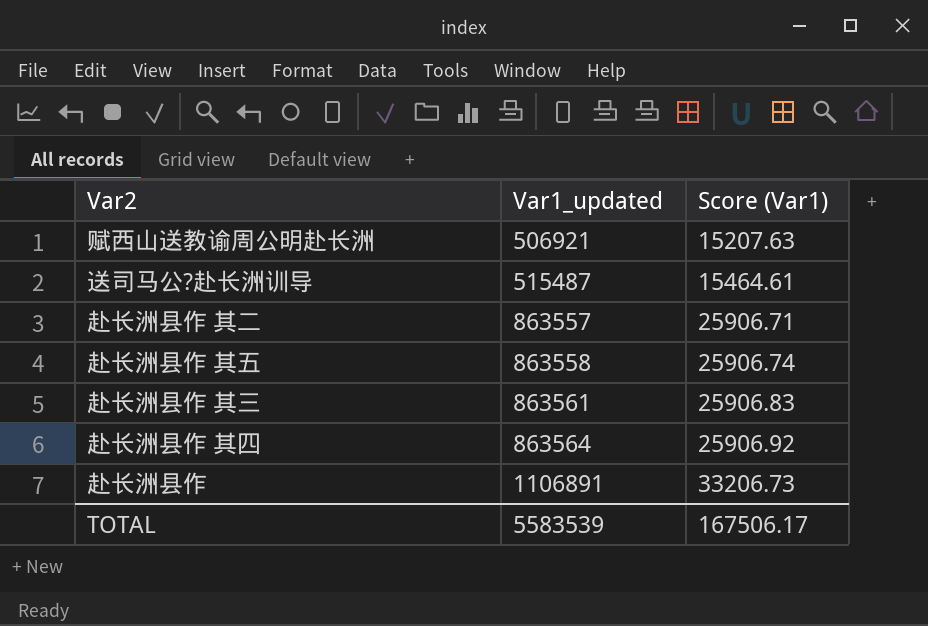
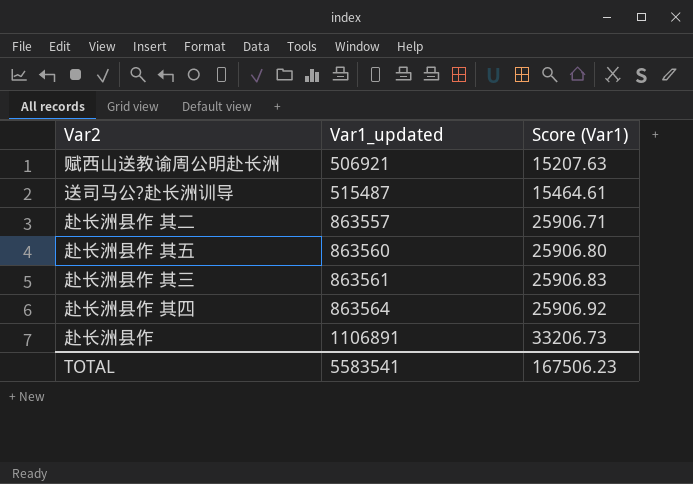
赴长洲县作 其五 | Var1_updated: 863558 -> 863560
赴长洲县作 其五 | Score (Var1): 25906.74 -> 25906.80
TOTAL | Var1_updated: 5583539 -> 5583541
TOTAL | Score (Var1): 167506.17 -> 167506.23

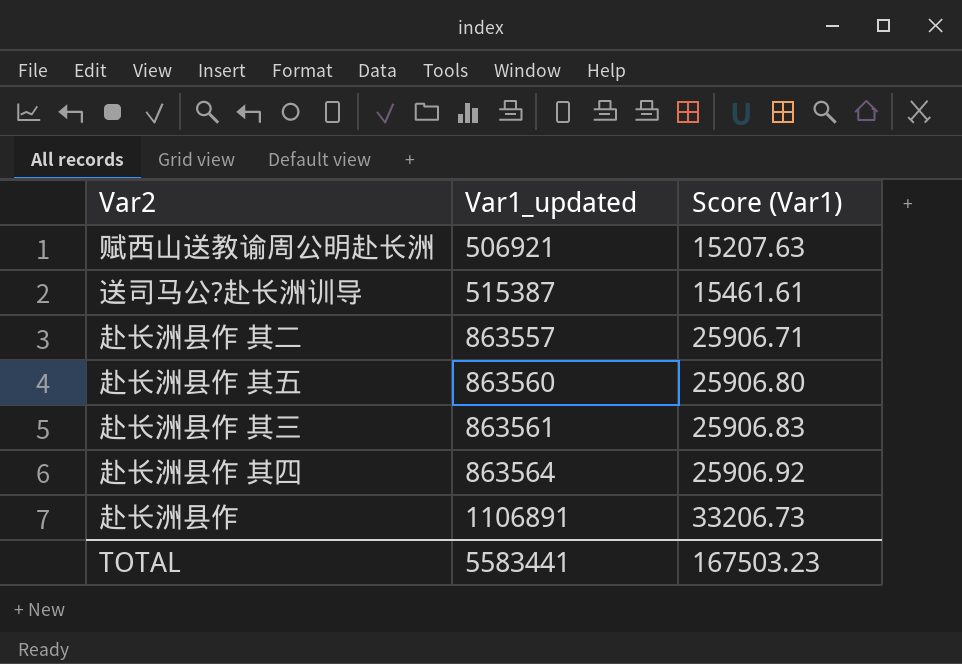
送司马公?赴长洲训导 | Var1_updated: 515487 -> 515387
送司马公?赴长洲训导 | Score (Var1): 15464.61 -> 15461.61
TOTAL | Var1_updated: 5583541 -> 5583441
TOTAL | Score (Var1): 167506.23 -> 167503.23

